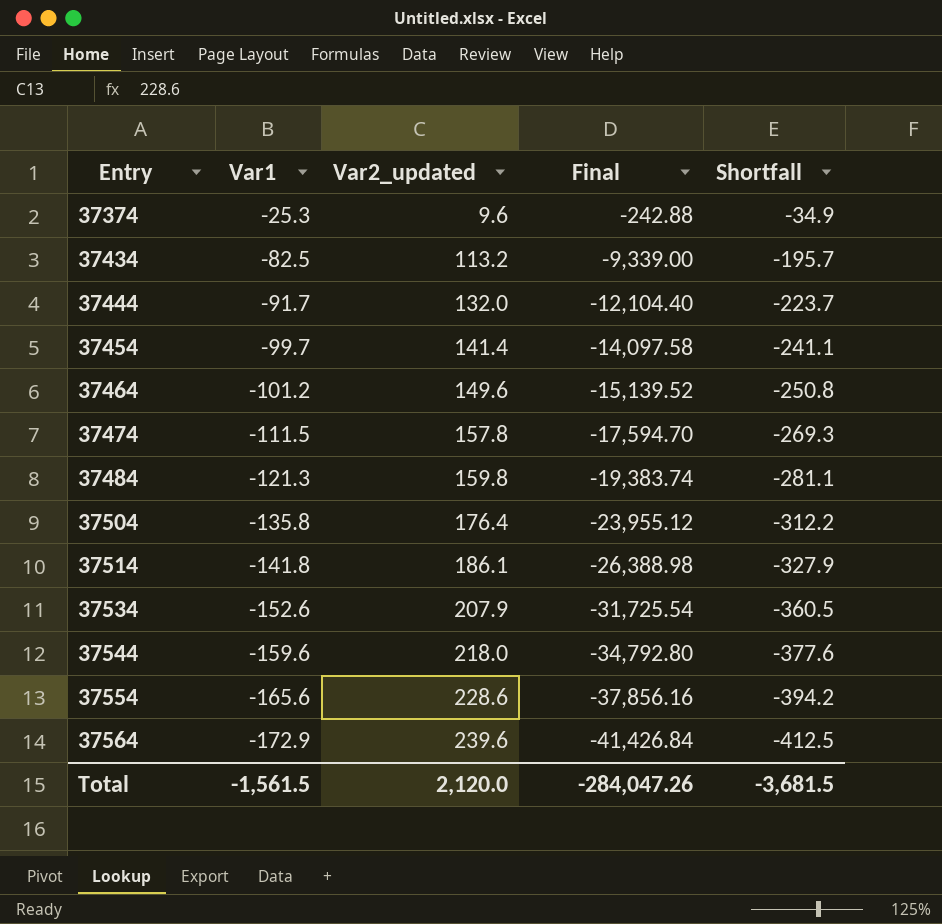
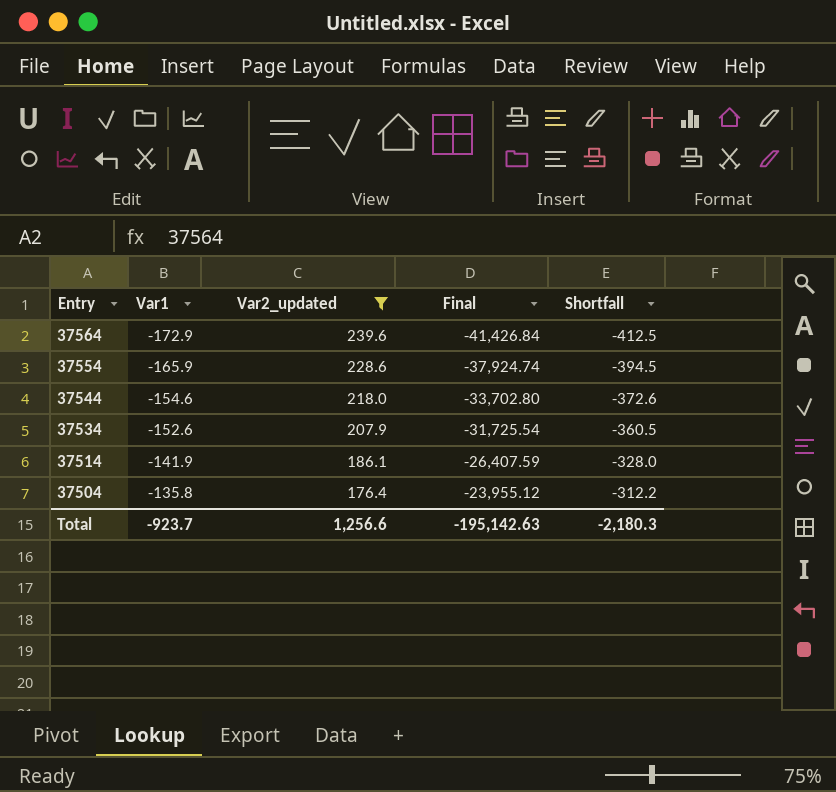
filter: none -> Var2_updated >= 176.4
row order: Entry ascending -> Entry descending
37554 | Var1: -165.6 -> -165.9
37554 | Final: -37,856.16 -> -37,924.74
37554 | Shortfall: -394.2 -> -394.5
37544 | Var1: -159.6 -> -154.6
37544 | Final: -34,792.80 -> -33,702.80
37544 | Shortfall: -377.6 -> -372.6
37514 | Var1: -141.8 -> -141.9
37514 | Final: -26,388.98 -> -26,407.59
37514 | Shortfall: -327.9 -> -328.0
Total | Var1: -1,561.5 -> -923.7
Total | Var2_updated: 2,120.0 -> 1,256.6
Total | Final: -284,047.26 -> -195,142.63
Total | Shortfall: -3,681.5 -> -2,180.3

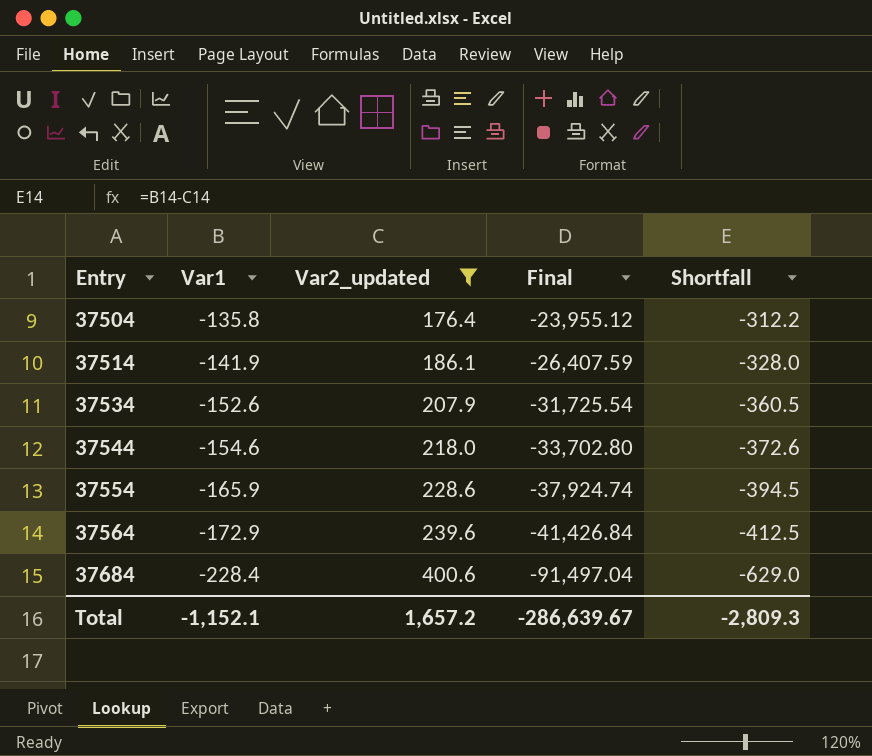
row order: Entry descending -> Entry ascending
row 37684: none -> -228.4 | 400.6 | -91,497.04 | -629.0
Total | Var1: -923.7 -> -1,152.1
Total | Var2_updated: 1,256.6 -> 1,657.2
Total | Final: -195,142.63 -> -286,639.67
Total | Shortfall: -2,180.3 -> -2,809.3

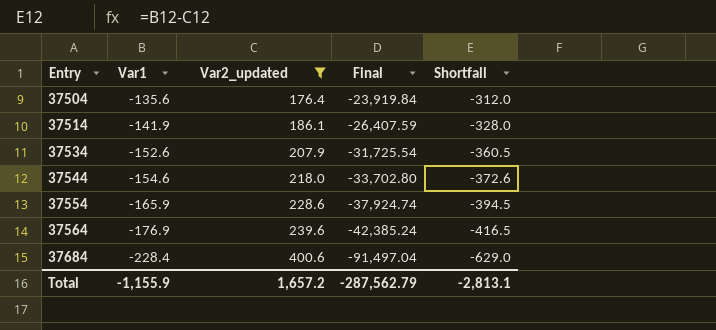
37504 | Var1: -135.8 -> -135.6
37504 | Final: -23,955.12 -> -23,919.84
37504 | Shortfall: -312.2 -> -312.0
37564 | Var1: -172.9 -> -176.9
37564 | Final: -41,426.84 -> -42,385.24
37564 | Shortfall: -412.5 -> -416.5
Total | Var1: -1,152.1 -> -1,155.9
Total | Final: -286,639.67 -> -287,562.79
Total | Shortfall: -2,809.3 -> -2,813.1

